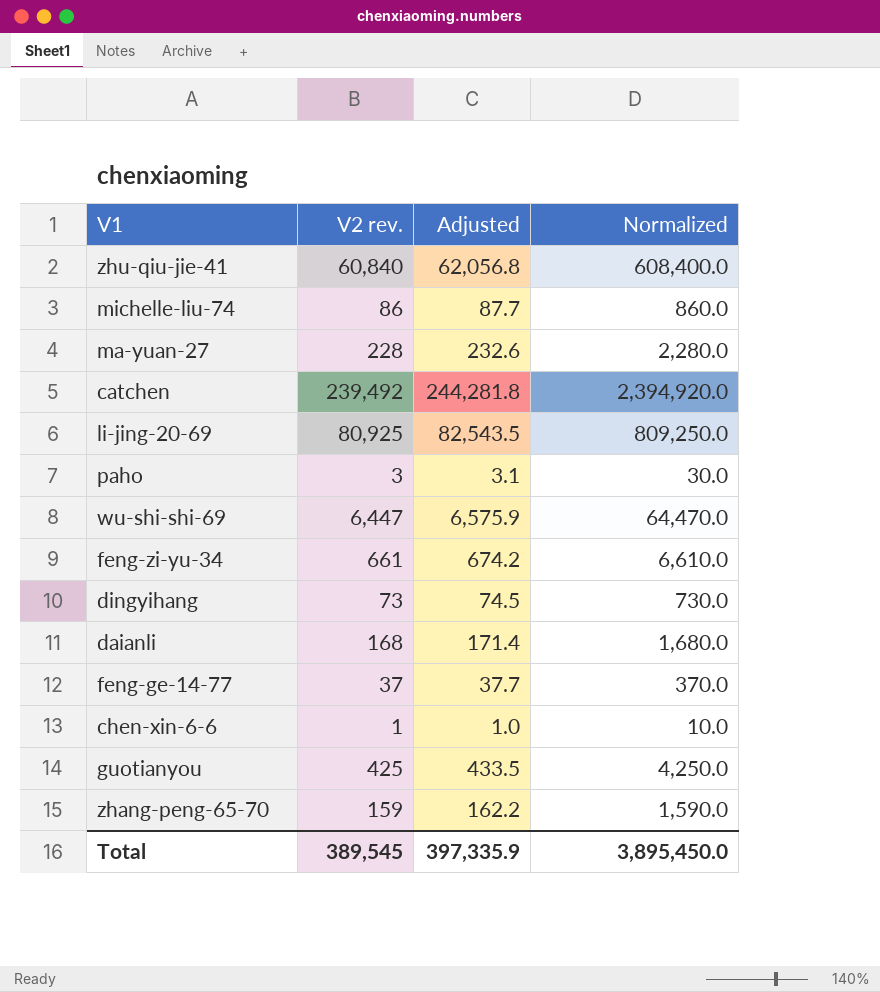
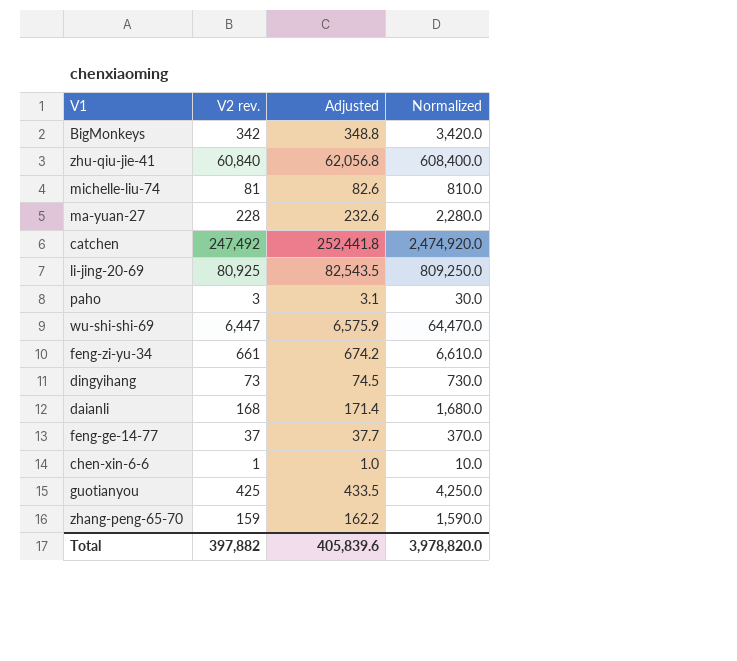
row BigMonkeys: none -> 342 | 348.8 | 3,420.0
michelle-liu-74 | V2 rev.: 86 -> 81
michelle-liu-74 | Adjusted: 87.7 -> 82.6
michelle-liu-74 | Normalized: 860.0 -> 810.0
catchen | V2 rev.: 239,492 -> 247,492
catchen | Adjusted: 244,281.8 -> 252,441.8
catchen | Normalized: 2,394,920.0 -> 2,474,920.0
Total | V2 rev.: 389,545 -> 397,882
Total | Adjusted: 397,335.9 -> 405,839.6
Total | Normalized: 3,895,450.0 -> 3,978,820.0

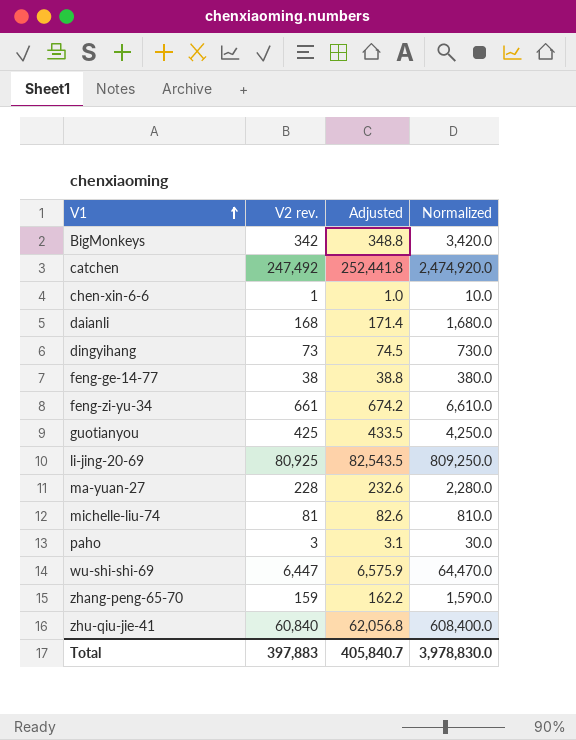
row order: none -> V1 ascending
feng-ge-14-77 | V2 rev.: 37 -> 38
feng-ge-14-77 | Adjusted: 37.7 -> 38.8
feng-ge-14-77 | Normalized: 370.0 -> 380.0
Total | V2 rev.: 397,882 -> 397,883
Total | Adjusted: 405,839.6 -> 405,840.7
Total | Normalized: 3,978,820.0 -> 3,978,830.0

